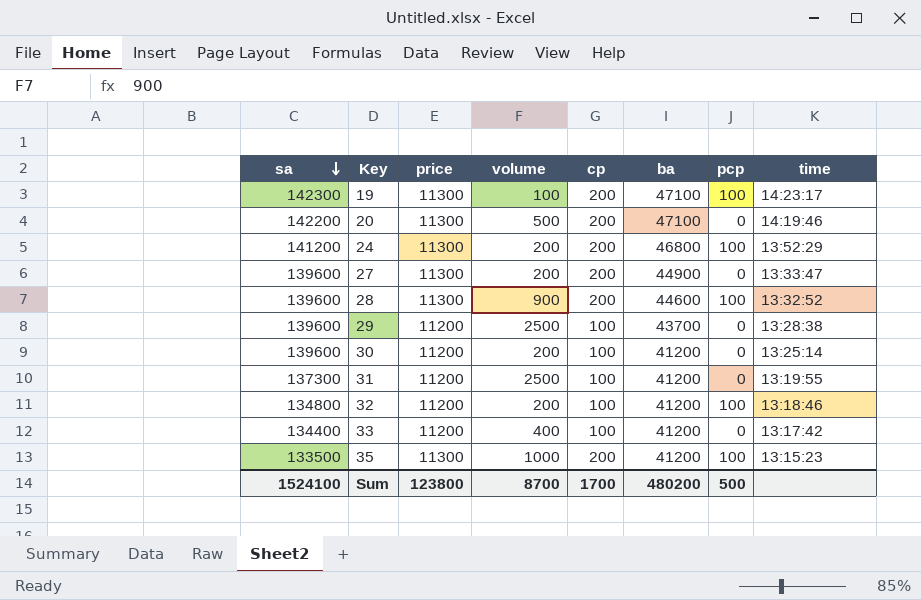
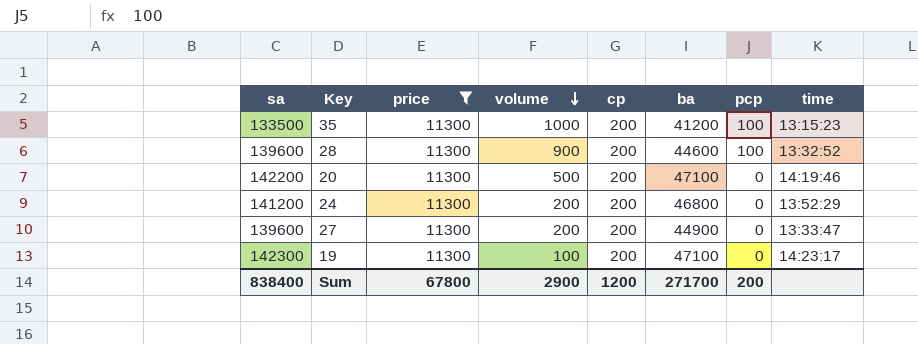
filter: none -> price = 11300
row order: sa descending -> volume descending
24 | pcp: 100 -> 0
19 | pcp: 100 -> 0
Sum | sa: 1524100 -> 838400
Sum | price: 123800 -> 67800
Sum | volume: 8700 -> 2900
Sum | cp: 1700 -> 1200
Sum | ba: 480200 -> 271700
Sum | pcp: 500 -> 200

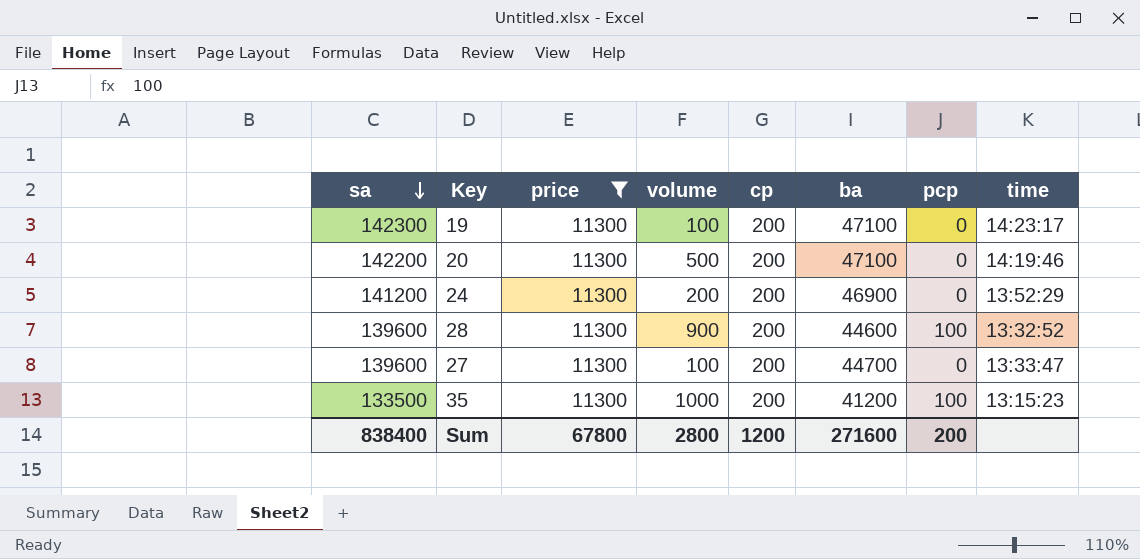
row order: volume descending -> sa descending
24 | ba: 46800 -> 46900
27 | volume: 200 -> 100
27 | ba: 44900 -> 44700
Sum | volume: 2900 -> 2800
Sum | ba: 271700 -> 271600

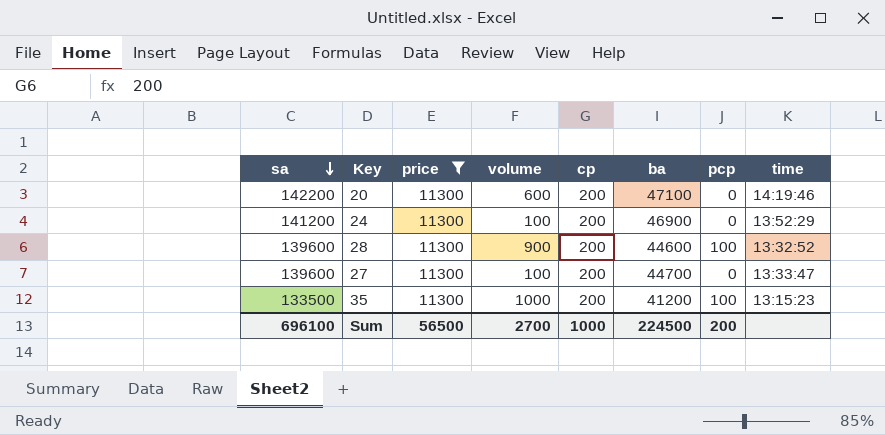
row 19: 142300 | 11300 | 100 | 200 | 47100 | 0 | 14:23:17 -> none
20 | volume: 500 -> 600
24 | volume: 200 -> 100
Sum | sa: 838400 -> 696100
Sum | price: 67800 -> 56500
Sum | volume: 2800 -> 2700
Sum | cp: 1200 -> 1000
Sum | ba: 271600 -> 224500

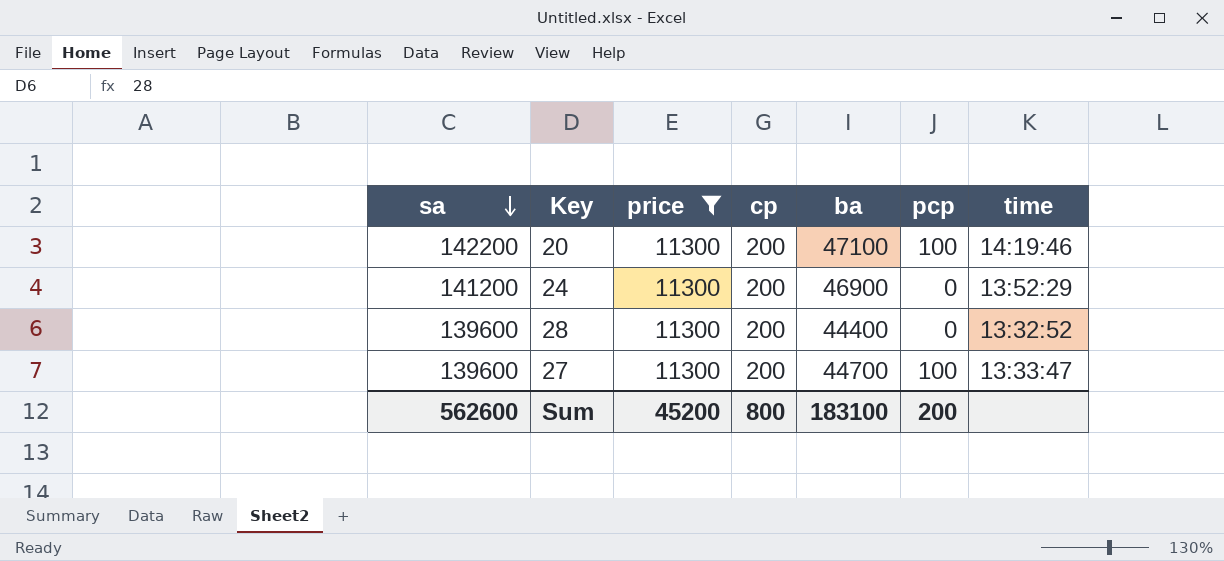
column volume | position: 4 -> none
row 35: 133500 | 11300 | 1000 | 200 | 41200 | 100 | 13:15:23 -> none
20 | pcp: 0 -> 100
28 | ba: 44600 -> 44400
28 | pcp: 100 -> 0
27 | pcp: 0 -> 100
Sum | sa: 696100 -> 562600
Sum | price: 56500 -> 45200
Sum | cp: 1000 -> 800
Sum | ba: 224500 -> 183100

